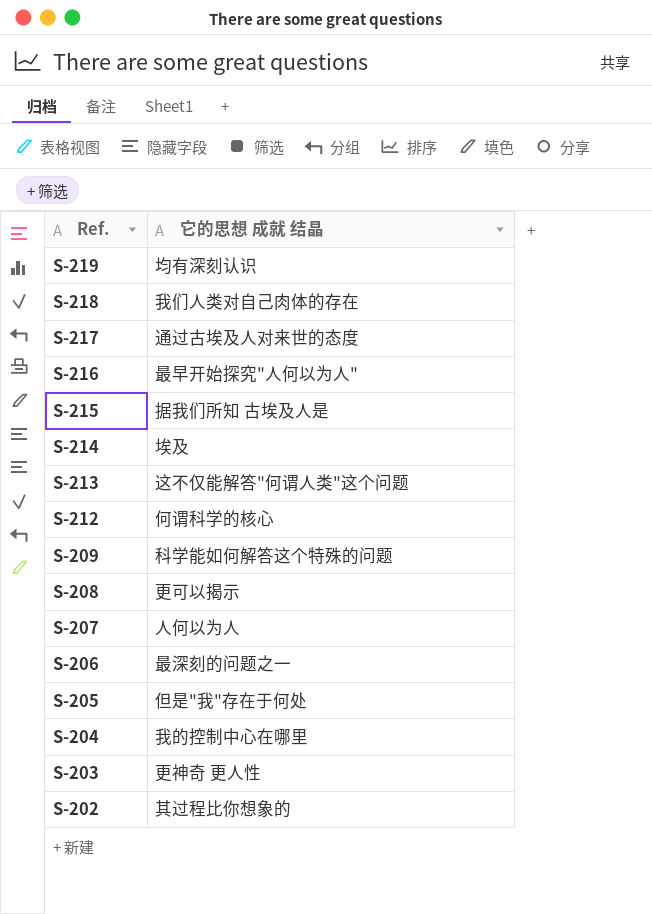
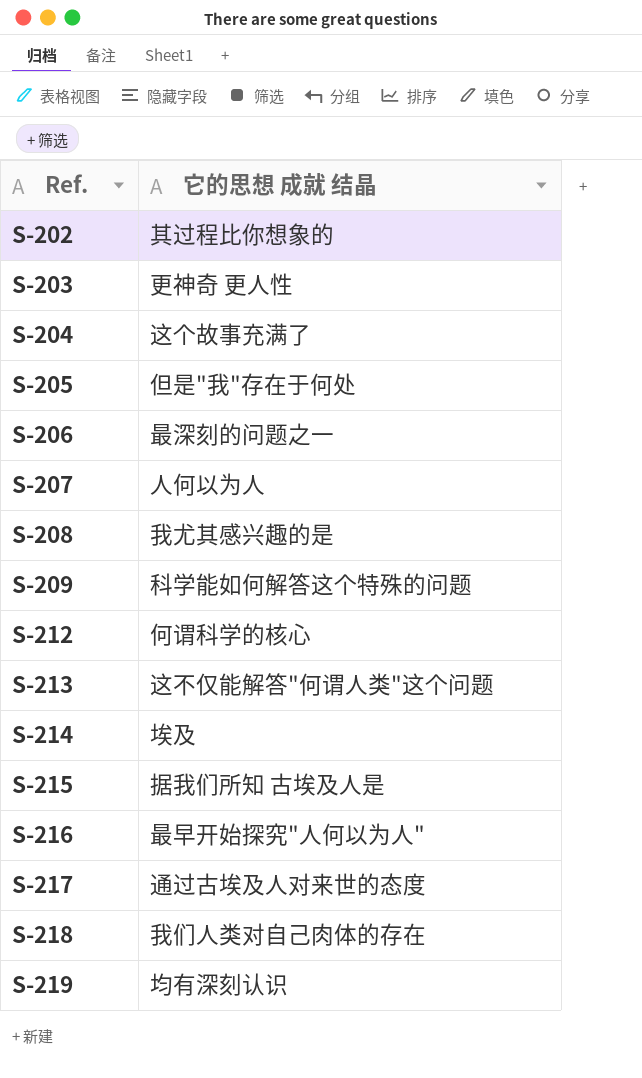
row order: Ref. descending -> Ref. ascending
S-204 | 它的思想 成就 结晶: 我的控制中心在哪里 -> 这个故事充满了
S-208 | 它的思想 成就 结晶: 更可以揭示 -> 我尤其感兴趣的是

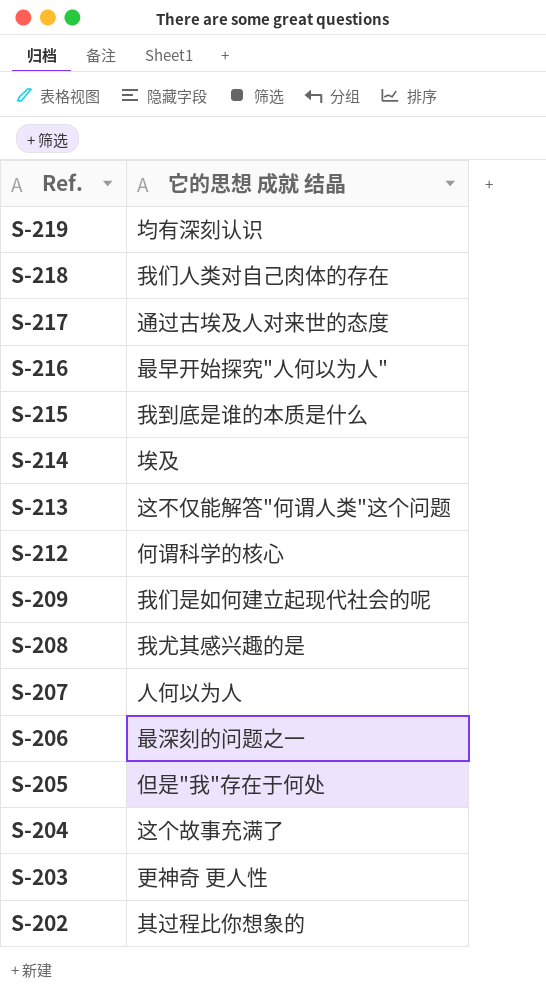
row order: Ref. ascending -> Ref. descending
S-215 | 它的思想 成就 结晶: 据我们所知 古埃及人是 -> 我到底是谁的本质是什么
S-209 | 它的思想 成就 结晶: 科学能如何解答这个特殊的问题 -> 我们是如何建立起现代社会的呢

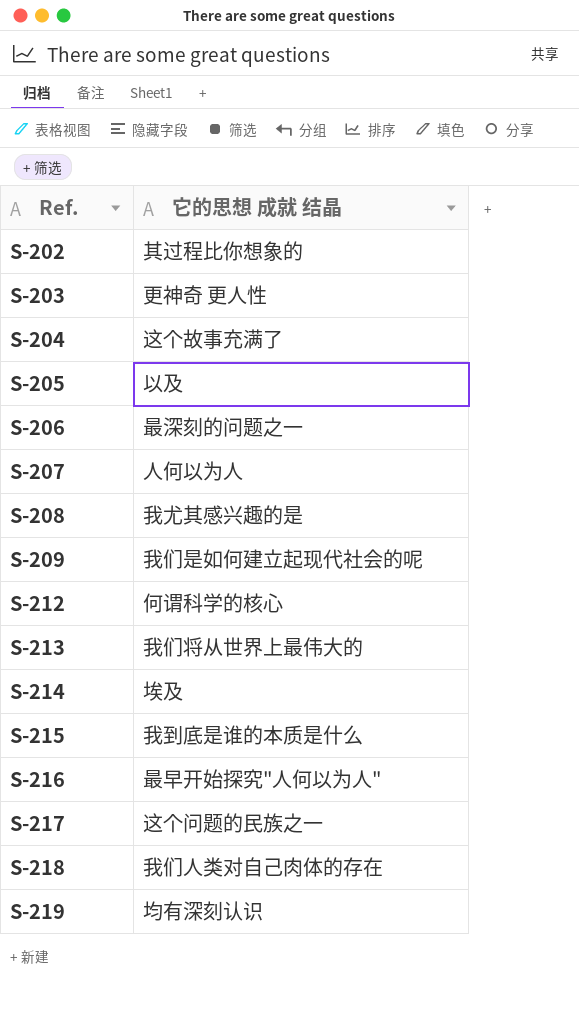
row order: Ref. descending -> Ref. ascending
S-205 | 它的思想 成就 结晶: 但是"我"存在于何处 -> 以及
S-213 | 它的思想 成就 结晶: 这不仅能解答"何谓人类"这个问题 -> 我们将从世界上最伟大的
S-217 | 它的思想 成就 结晶: 通过古埃及人对来世的态度 -> 这个问题的民族之一

